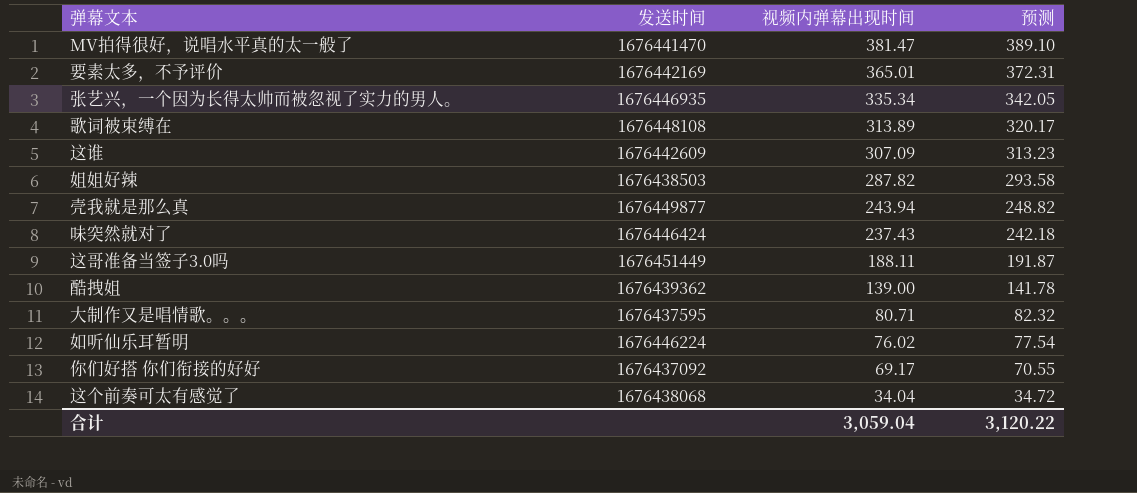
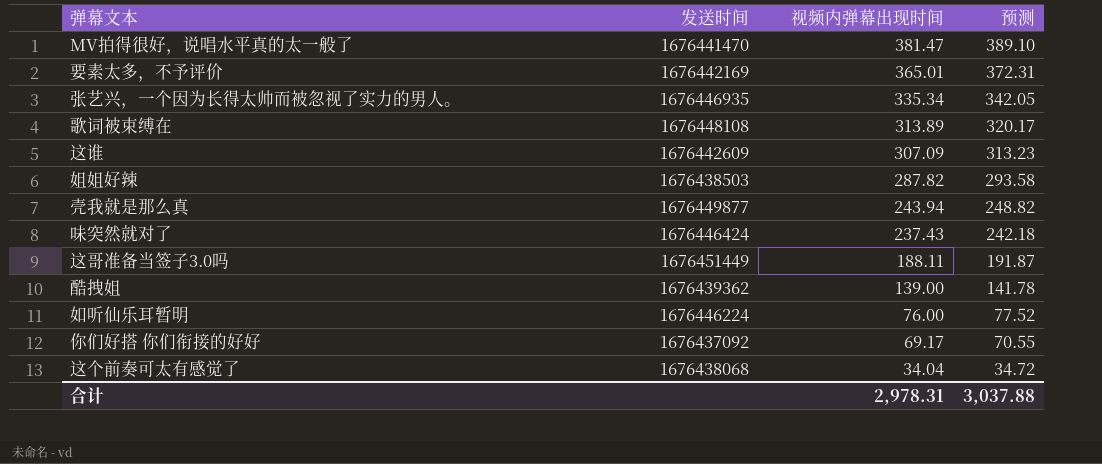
row 大制作又是唱情歌。。。: 1676437595 | 80.71 | 82.32 -> none
如听仙乐耳暂明 | 视频内弹幕出现时间: 76.02 -> 76.00
如听仙乐耳暂明 | 预测: 77.54 -> 77.52
合计 | 视频内弹幕出现时间: 3,059.04 -> 2,978.31
合计 | 预测: 3,120.22 -> 3,037.88

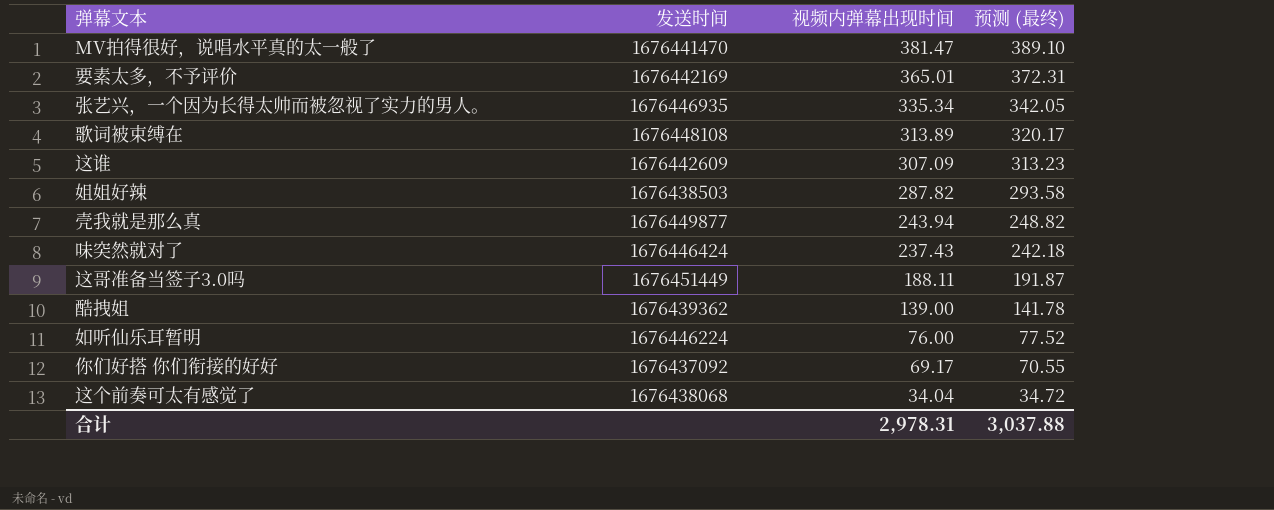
column name: 预测 -> 预测 (最终)

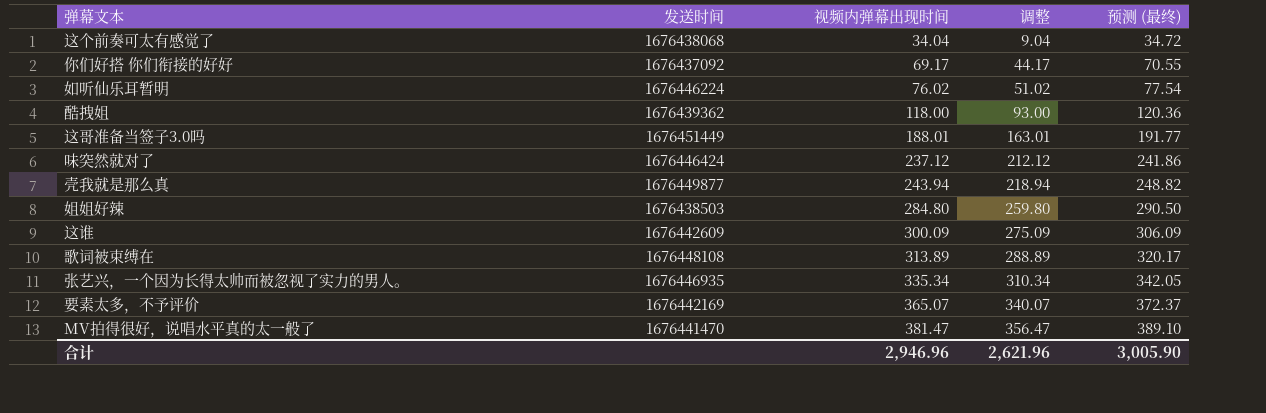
row order: 视频内弹幕出现时间 descending -> 视频内弹幕出现时间 ascending
column 调整 | formula: none -> [视频内弹幕出现时间] - 25
如听仙乐耳暂明 | 视频内弹幕出现时间: 76.00 -> 76.02
如听仙乐耳暂明 | 预测 (最终): 77.52 -> 77.54
酷拽姐 | 视频内弹幕出现时间: 139.00 -> 118.00
酷拽姐 | 预测 (最终): 141.78 -> 120.36
这哥准备当签子3.0吗 | 视频内弹幕出现时间: 188.11 -> 188.01
这哥准备当签子3.0吗 | 预测 (最终): 191.87 -> 191.77
味突然就对了 | 视频内弹幕出现时间: 237.43 -> 237.12
味突然就对了 | 预测 (最终): 242.18 -> 241.86
姐姐好辣 | 视频内弹幕出现时间: 287.82 -> 284.80
姐姐好辣 | 预测 (最终): 293.58 -> 290.50
这谁 | 视频内弹幕出现时间: 307.09 -> 300.09
这谁 | 预测 (最终): 313.23 -> 306.09
要素太多，不予评价 | 视频内弹幕出现时间: 365.01 -> 365.07
要素太多，不予评价 | 预测 (最终): 372.31 -> 372.37
合计 | 视频内弹幕出现时间: 2,978.31 -> 2,946.96
合计 | 预测 (最终): 3,037.88 -> 3,005.90

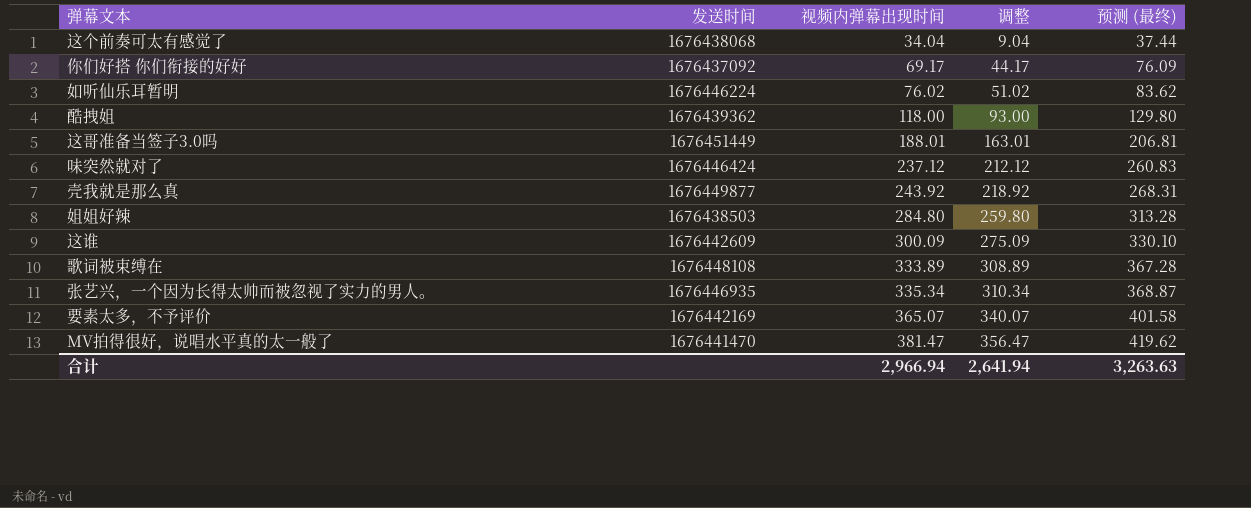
column 预测 (最终) | formula: [视频内弹幕出现时间] * 1.02 -> [视频内弹幕出现时间] * 1.1
壳我就是那么真 | 视频内弹幕出现时间: 243.94 -> 243.92
壳我就是那么真 | 调整: 218.94 -> 218.92
歌词被束缚在 | 视频内弹幕出现时间: 313.89 -> 333.89
歌词被束缚在 | 调整: 288.89 -> 308.89
合计 | 视频内弹幕出现时间: 2,946.96 -> 2,966.94
合计 | 调整: 2,621.96 -> 2,641.94
合计 | 预测 (最终): 3,005.90 -> 3,263.63

